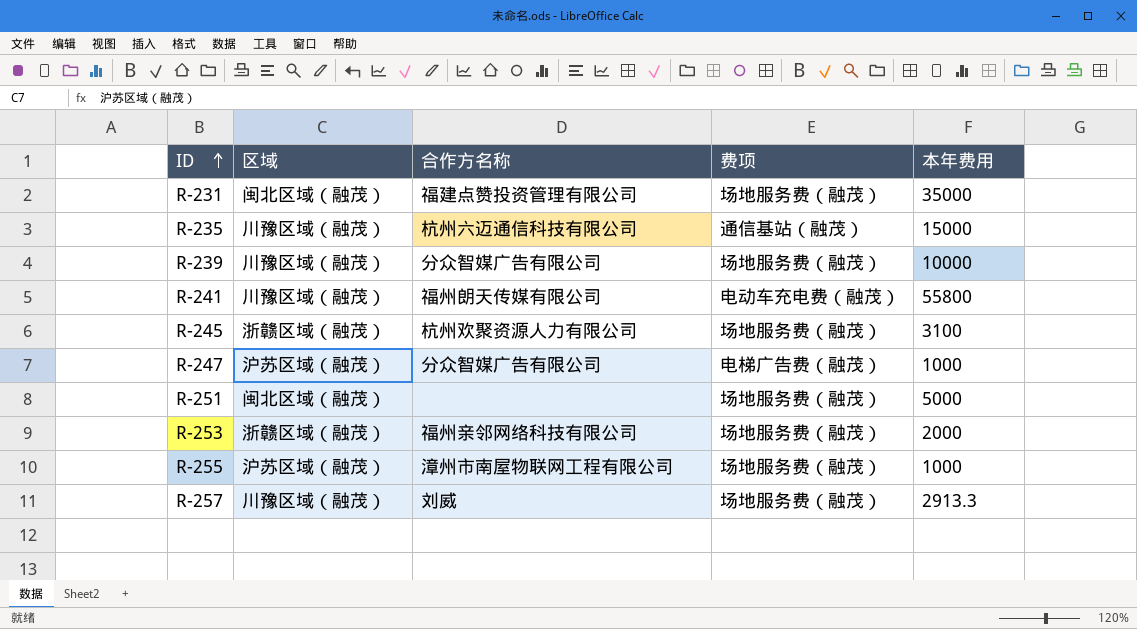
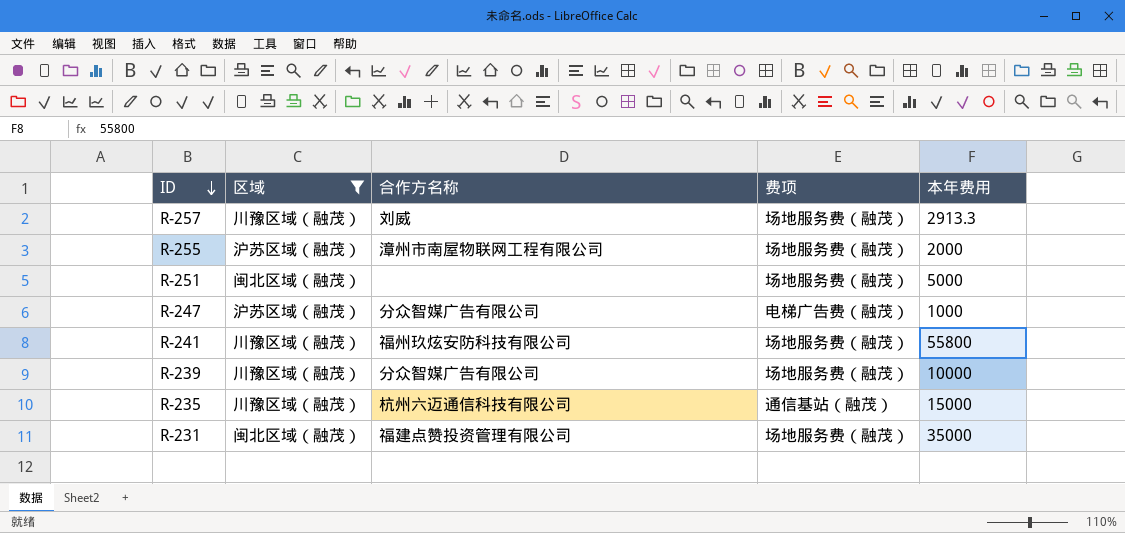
filter: none -> 区域 != 浙赣区域（融茂）
row order: ID ascending -> ID descending
R-255 | 本年费用: 1000 -> 2000
R-241 | 合作方名称: 福州朗天传媒有限公司 -> 福州玖炫安防科技有限公司
R-241 | 费项: 电动车充电费（融茂） -> 场地服务费（融茂）

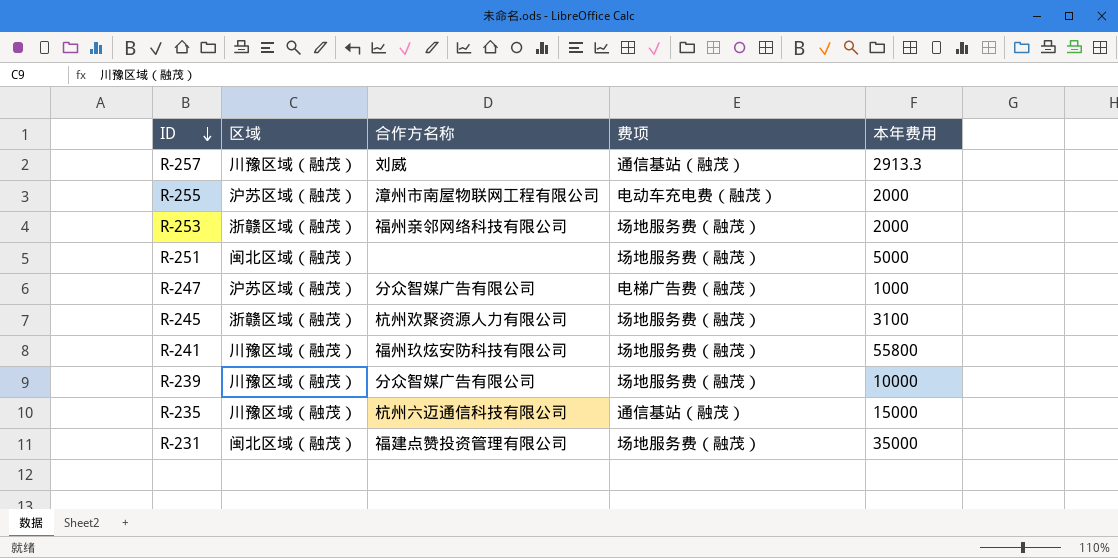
filter: 区域 != 浙赣区域（融茂） -> none
R-257 | 费项: 场地服务费（融茂） -> 通信基站（融茂）
R-255 | 费项: 场地服务费（融茂） -> 电动车充电费（融茂）

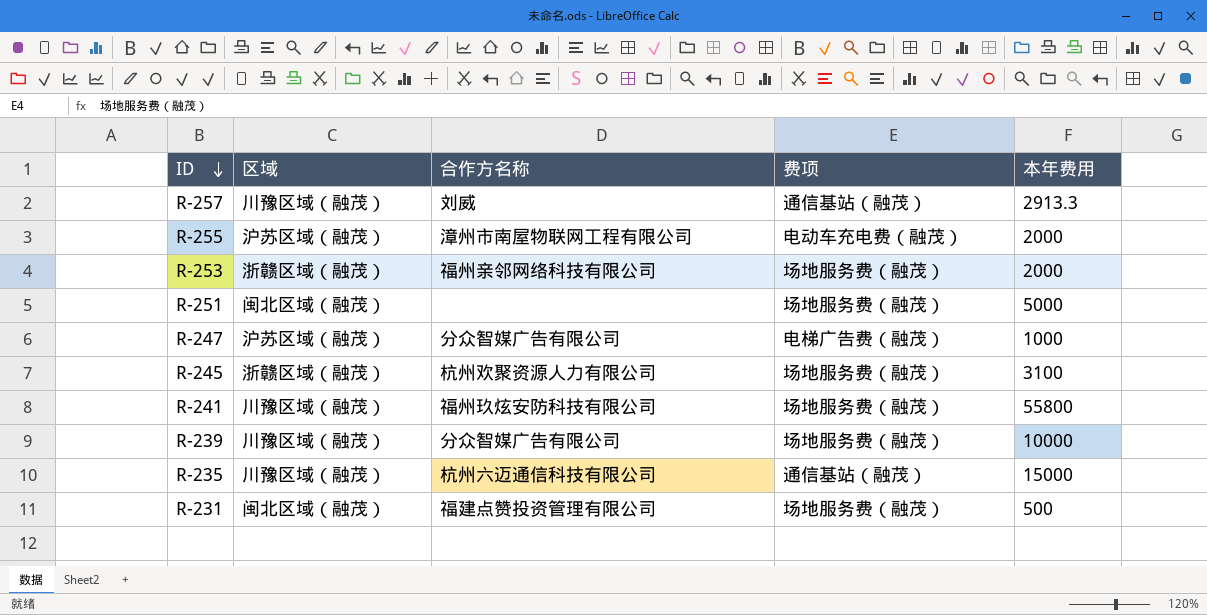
R-231 | 本年费用: 35000 -> 500

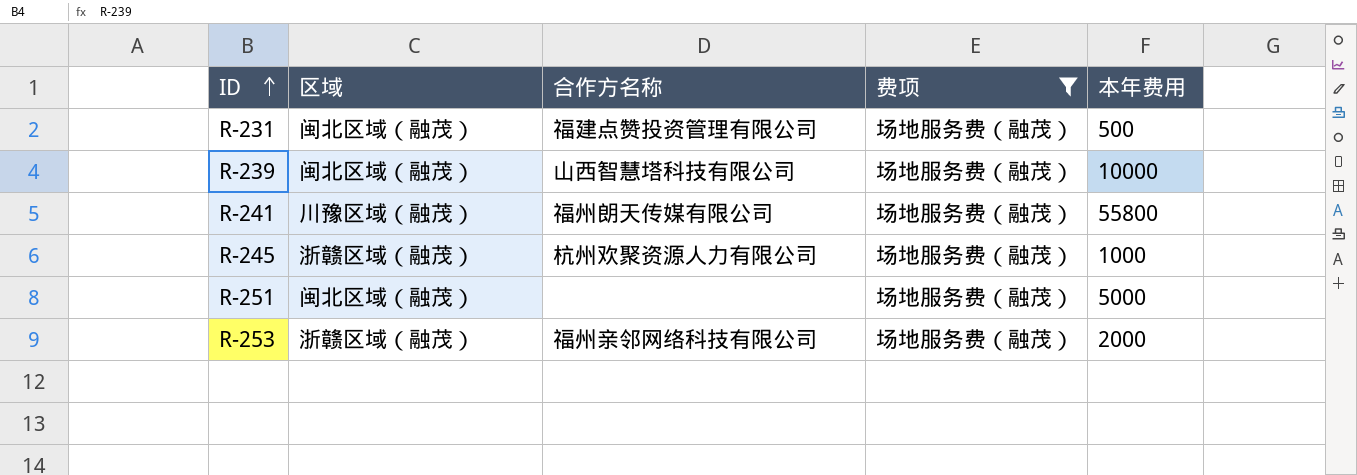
filter: none -> 费项 = 场地服务费（融茂）
row order: ID descending -> ID ascending
R-239 | 区域: 川豫区域（融茂） -> 闽北区域（融茂）
R-239 | 合作方名称: 分众智媒广告有限公司 -> 山西智慧塔科技有限公司
R-241 | 合作方名称: 福州玖炫安防科技有限公司 -> 福州朗天传媒有限公司
R-245 | 本年费用: 3100 -> 1000

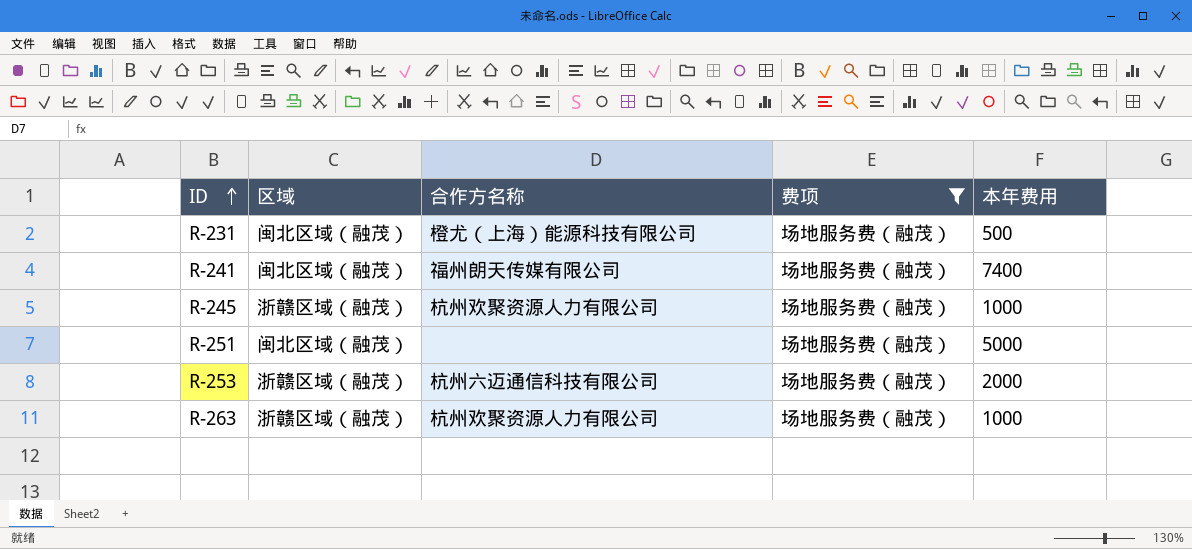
row R-239: 闽北区域（融茂） | 山西智慧塔科技有限公司 | 场地服务费（融茂） | 10000 -> none
R-231 | 合作方名称: 福建点赞投资管理有限公司 -> 橙尤（上海）能源科技有限公司
R-241 | 区域: 川豫区域（融茂） -> 闽北区域（融茂）
R-241 | 本年费用: 55800 -> 7400
R-253 | 合作方名称: 福州亲邻网络科技有限公司 -> 杭州六迈通信科技有限公司
row R-263: none -> 浙赣区域（融茂） | 杭州欢聚资源人力有限公司 | 场地服务费（融茂） | 1000

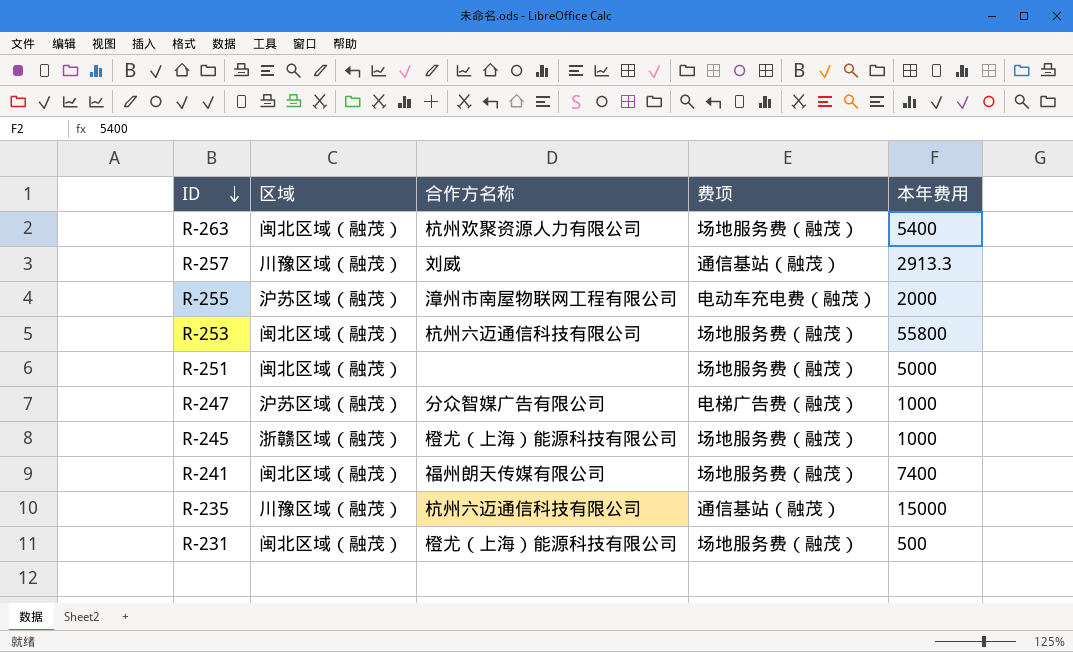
filter: 费项 = 场地服务费（融茂） -> none
row order: ID ascending -> ID descending
R-263 | 区域: 浙赣区域（融茂） -> 闽北区域（融茂）
R-263 | 本年费用: 1000 -> 5400
R-253 | 区域: 浙赣区域（融茂） -> 闽北区域（融茂）
R-253 | 本年费用: 2000 -> 55800
R-245 | 合作方名称: 杭州欢聚资源人力有限公司 -> 橙尤（上海）能源科技有限公司

